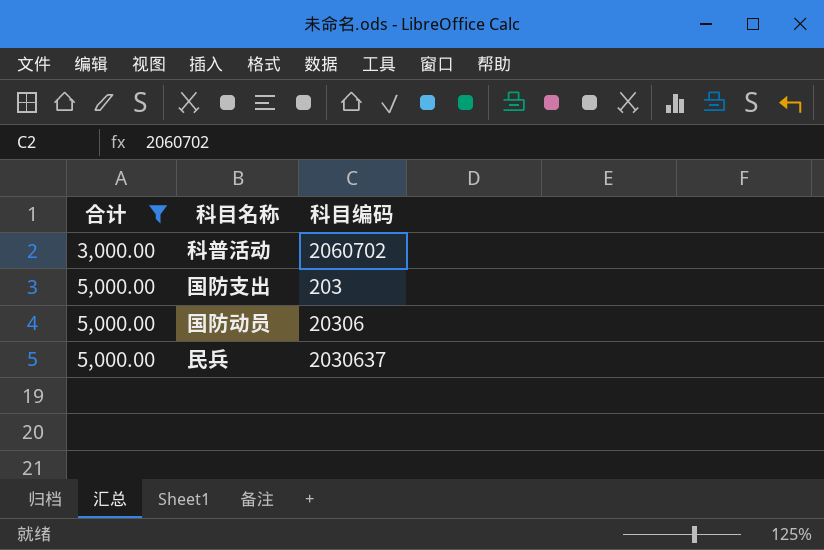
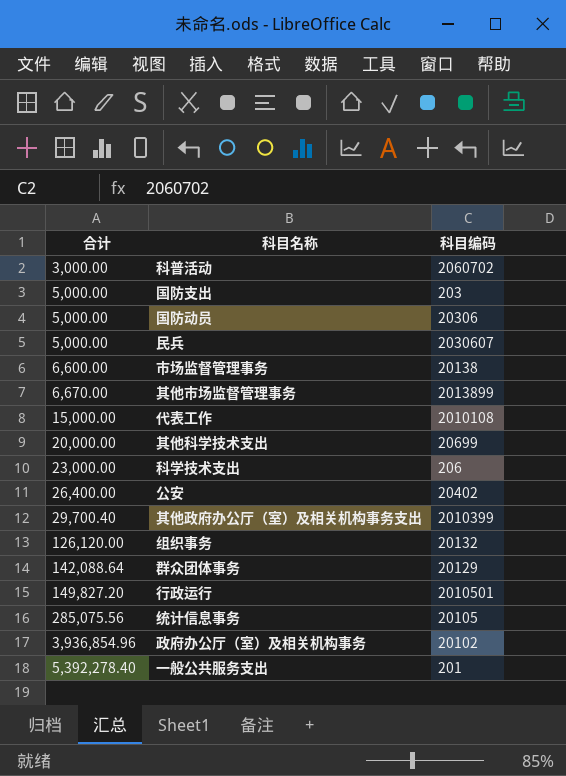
filter: 合计 <= 5,000.00 -> none
民兵 | 科目编码: 2030637 -> 2030607

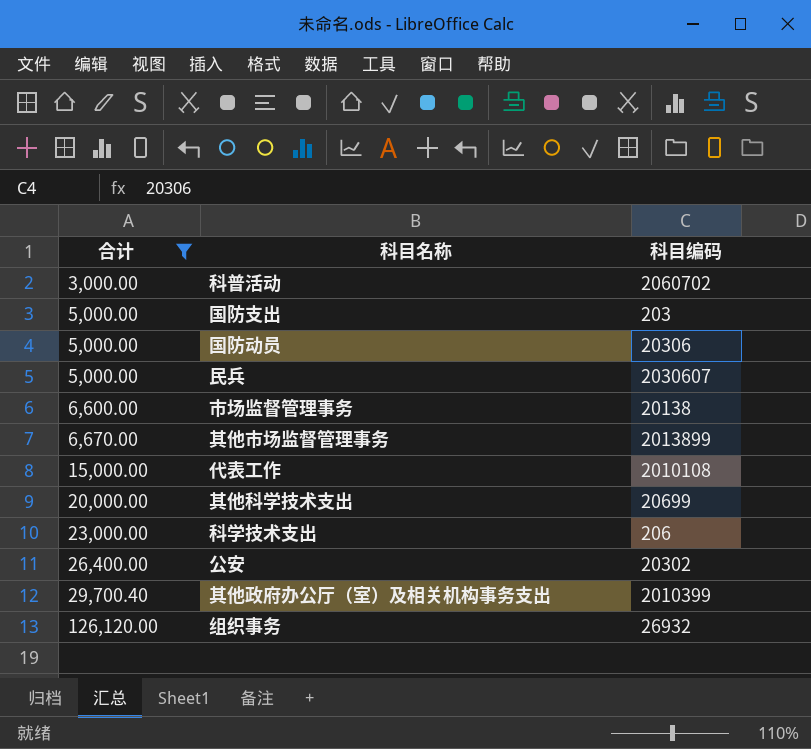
filter: none -> 合计 <= 126,120.00
公安 | 科目编码: 20402 -> 20302
组织事务 | 科目编码: 20132 -> 26932

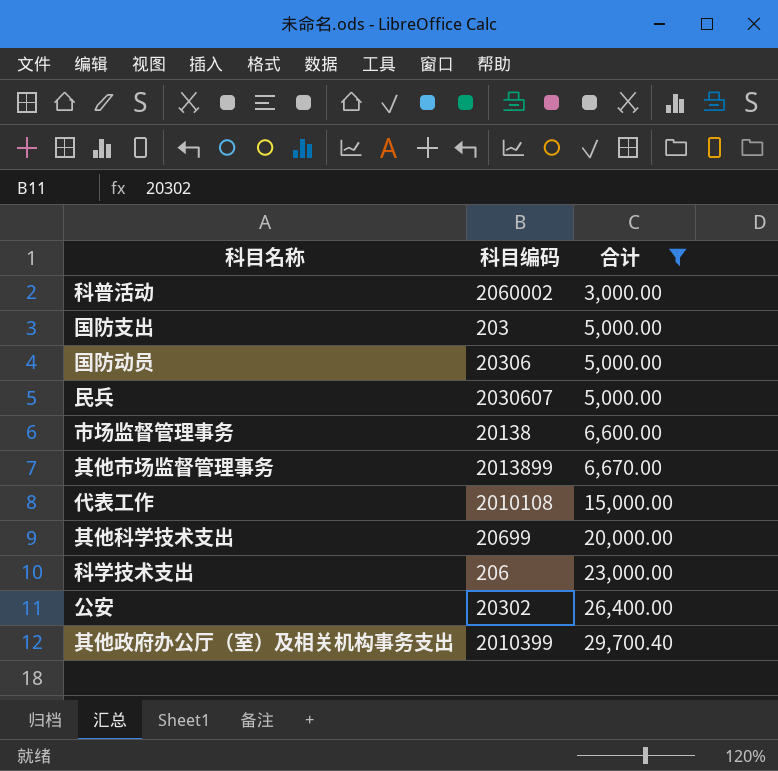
column 合计 | position: 1 -> 3
row 组织事务: 126,120.00 | 26932 -> none
科普活动 | 科目编码: 2060702 -> 2060002

